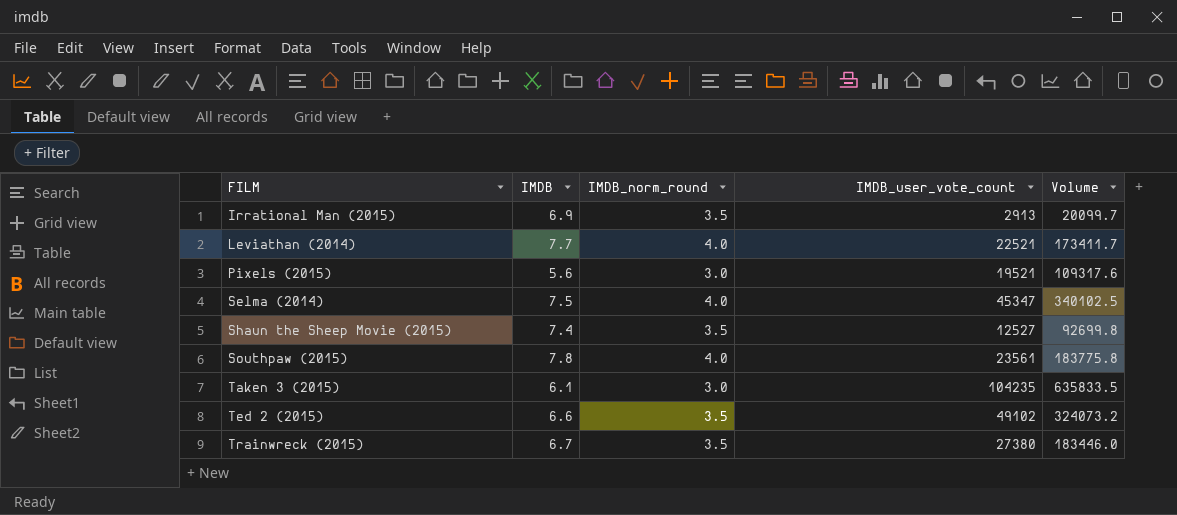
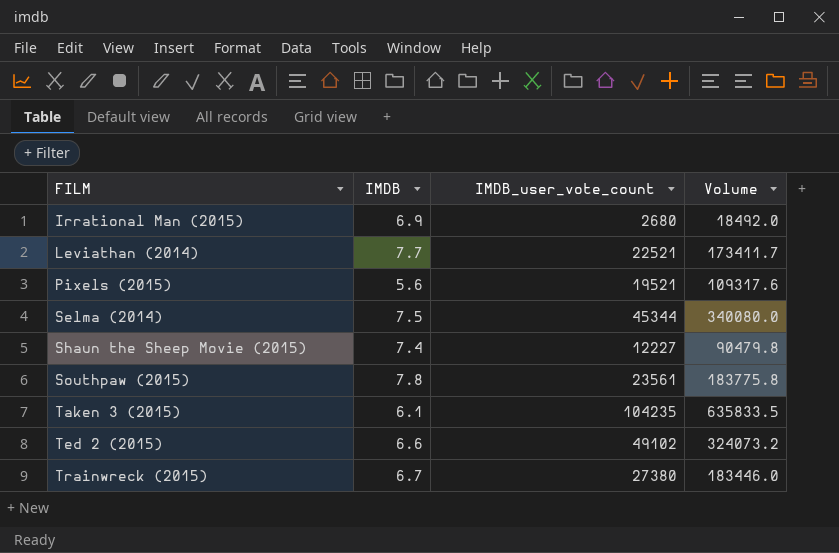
column IMDB_norm_round | position: 3 -> none
Irrational Man (2015) | IMDB_user_vote_count: 2913 -> 2680
Irrational Man (2015) | Volume: 20099.7 -> 18492.0
Selma (2014) | IMDB_user_vote_count: 45347 -> 45344
Selma (2014) | Volume: 340102.5 -> 340080.0
Shaun the Sheep Movie (2015) | IMDB_user_vote_count: 12527 -> 12227
Shaun the Sheep Movie (2015) | Volume: 92699.8 -> 90479.8

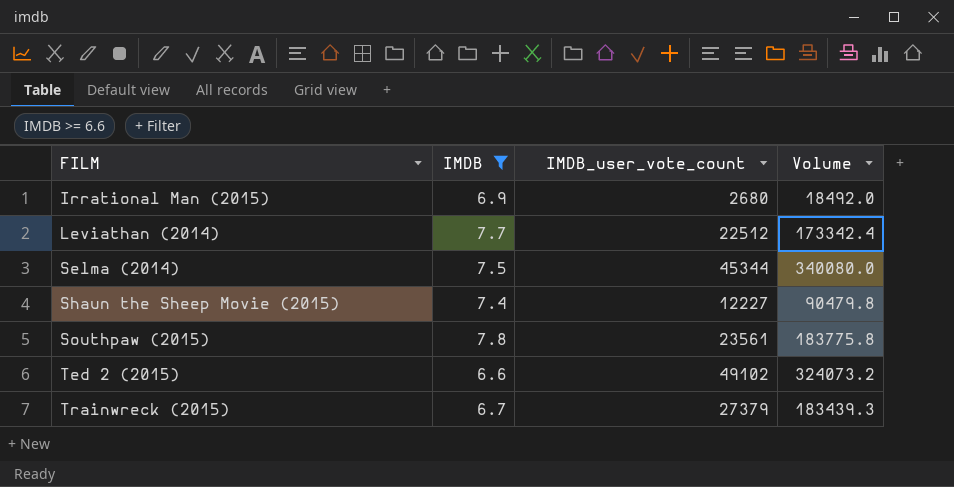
filter: none -> IMDB >= 6.6
Leviathan (2014) | IMDB_user_vote_count: 22521 -> 22512
Leviathan (2014) | Volume: 173411.7 -> 173342.4
Trainwreck (2015) | IMDB_user_vote_count: 27380 -> 27379
Trainwreck (2015) | Volume: 183446.0 -> 183439.3

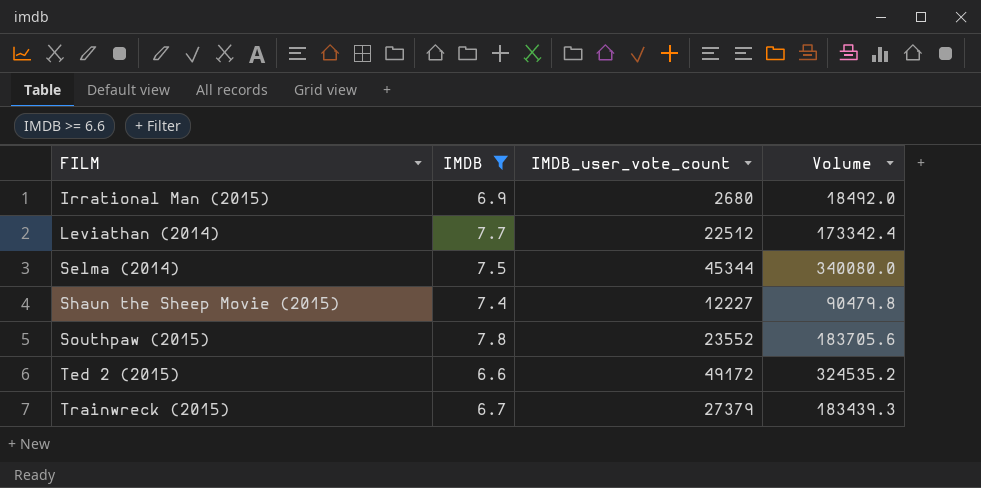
Southpaw (2015) | IMDB_user_vote_count: 23561 -> 23552
Southpaw (2015) | Volume: 183775.8 -> 183705.6
Ted 2 (2015) | IMDB_user_vote_count: 49102 -> 49172
Ted 2 (2015) | Volume: 324073.2 -> 324535.2

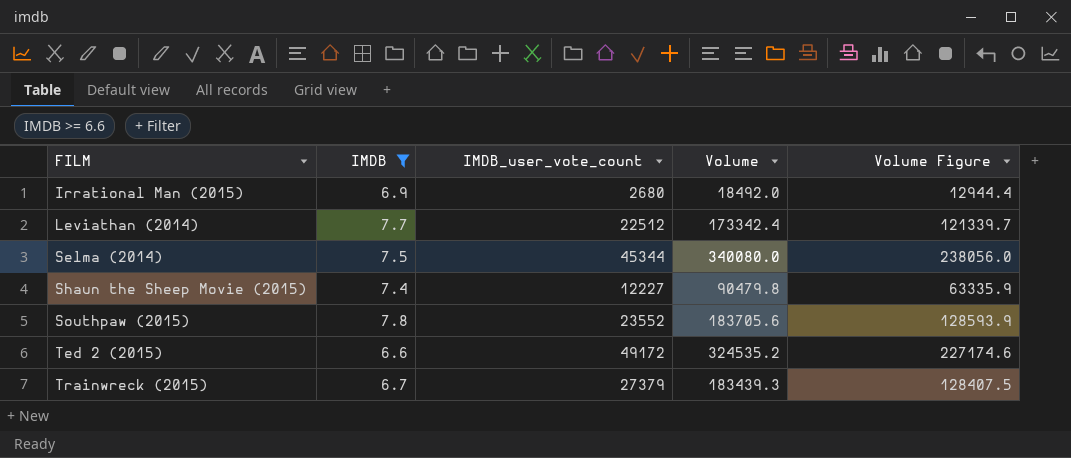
column Volume Figure | formula: none -> [Volume] * 0.7

